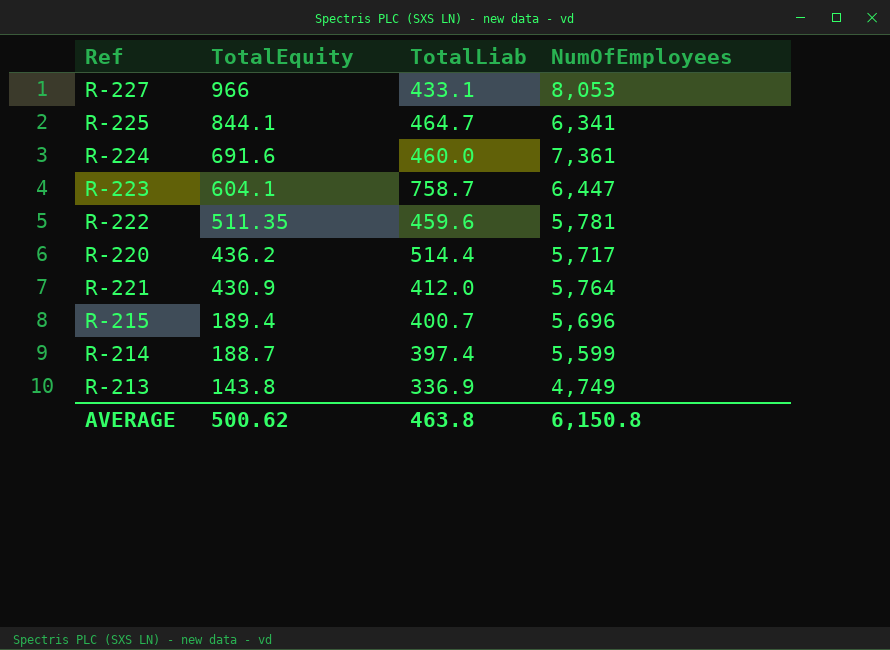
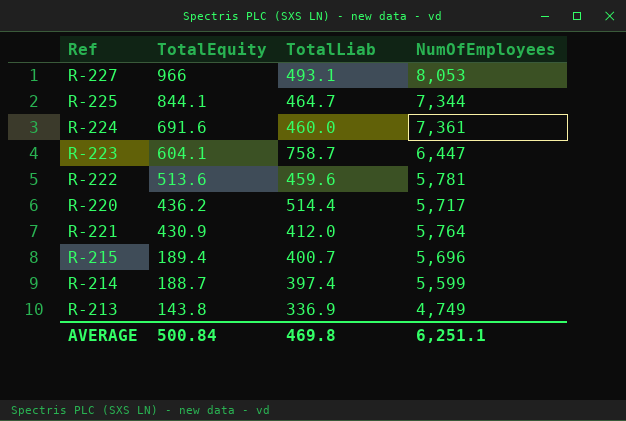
R-227 | TotalLiab: 433.1 -> 493.1
R-225 | NumOfEmployees: 6,341 -> 7,344
R-222 | TotalEquity: 511.35 -> 513.6
AVERAGE | TotalEquity: 500.62 -> 500.84
AVERAGE | TotalLiab: 463.8 -> 469.8
AVERAGE | NumOfEmployees: 6,150.8 -> 6,251.1

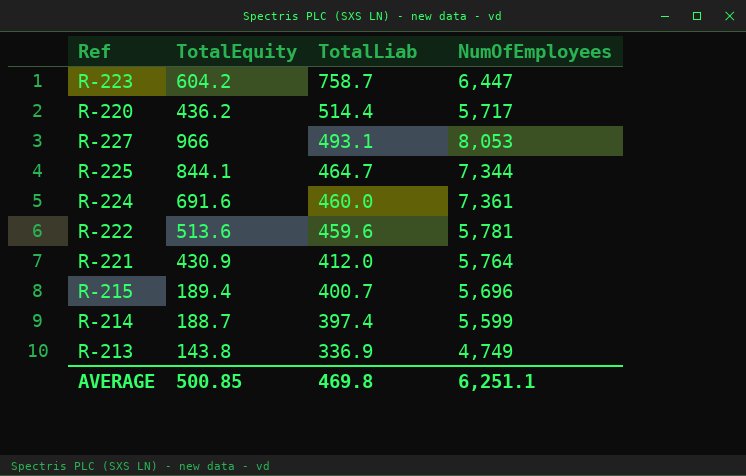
row order: TotalEquity descending -> TotalLiab descending
R-223 | TotalEquity: 604.1 -> 604.2
AVERAGE | TotalEquity: 500.84 -> 500.85

